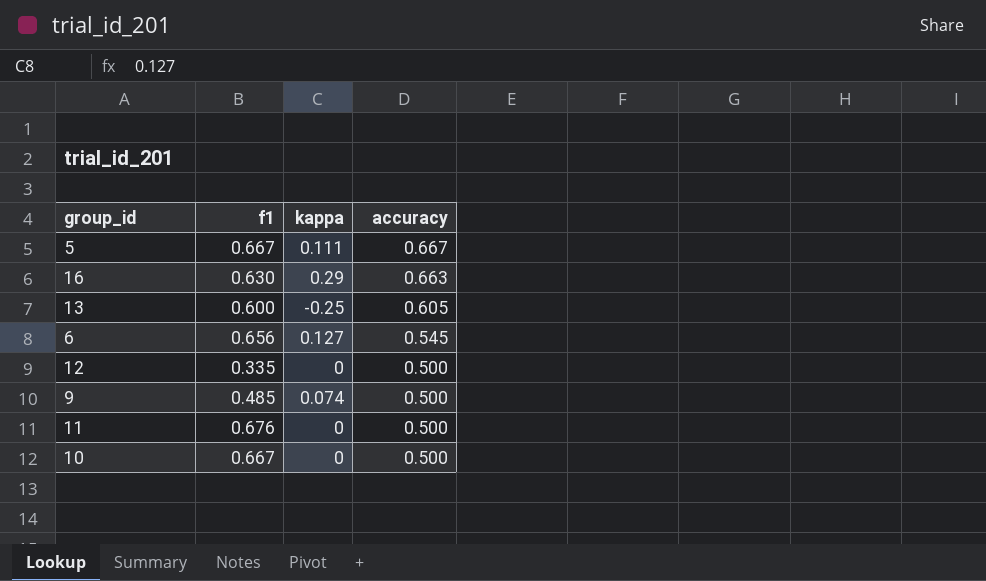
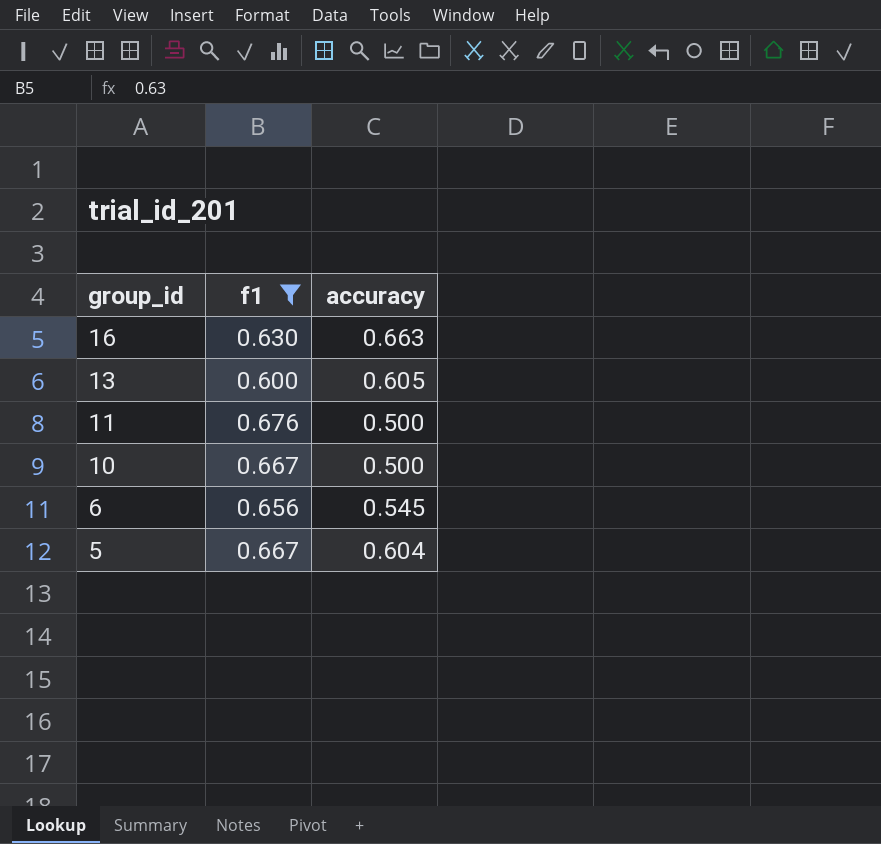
filter: none -> f1 >= 0.600
row order: accuracy descending -> group_id descending
column kappa | position: 3 -> none
5 | accuracy: 0.667 -> 0.604

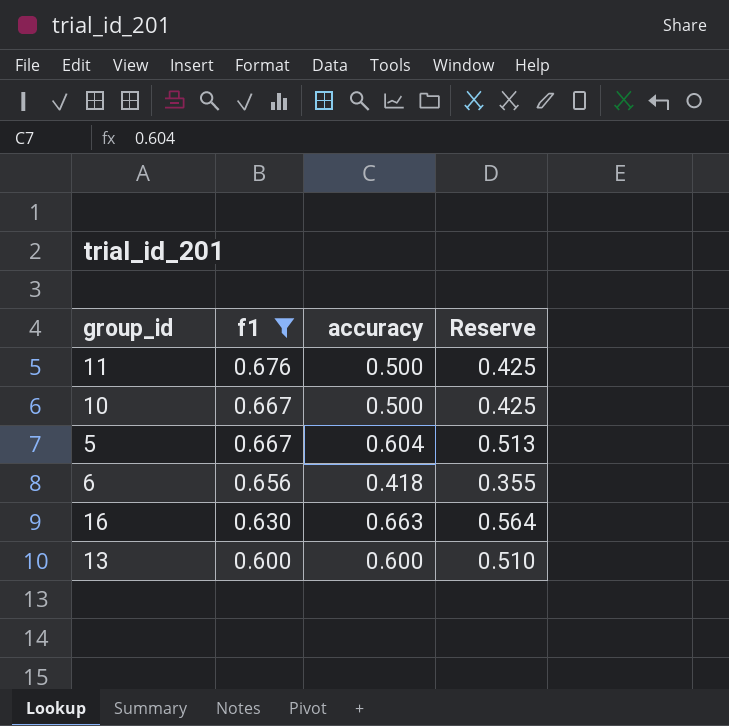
row order: group_id descending -> f1 descending
column Reserve | formula: none -> [accuracy] * 0.85
6 | accuracy: 0.545 -> 0.418
13 | accuracy: 0.605 -> 0.600

